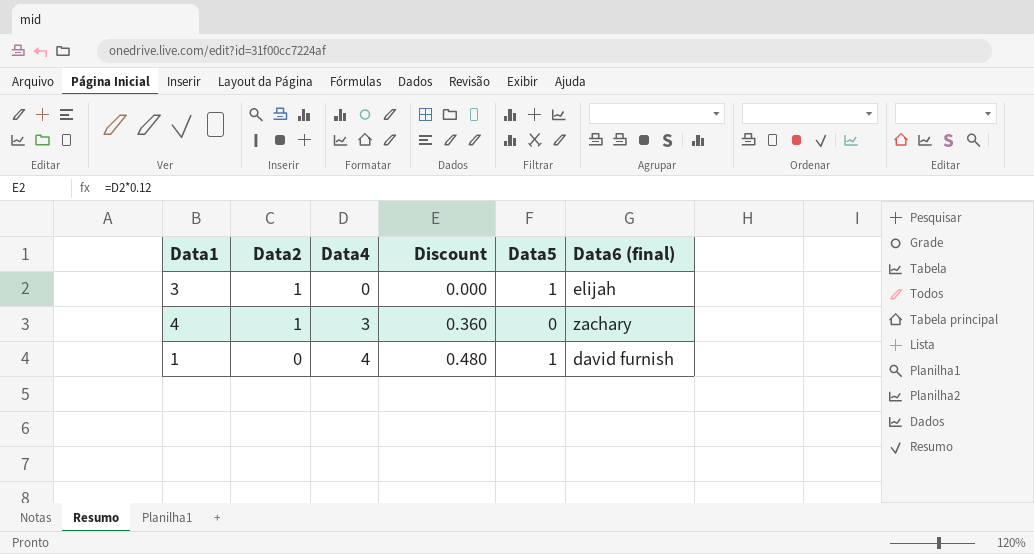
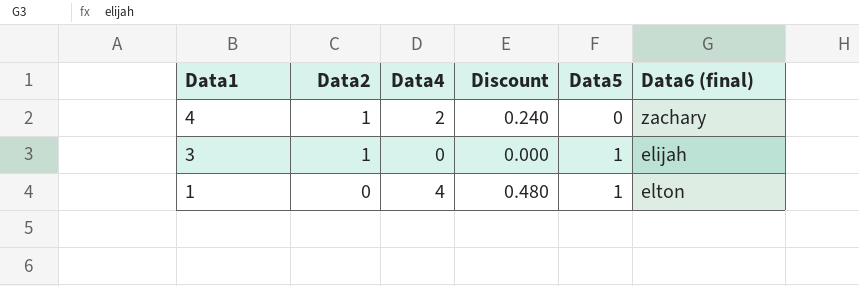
row order: Data2 descending -> Data1 descending
4 | Data4: 3 -> 2
4 | Discount: 0.360 -> 0.240
1 | Data6 (final): david furnish -> elton

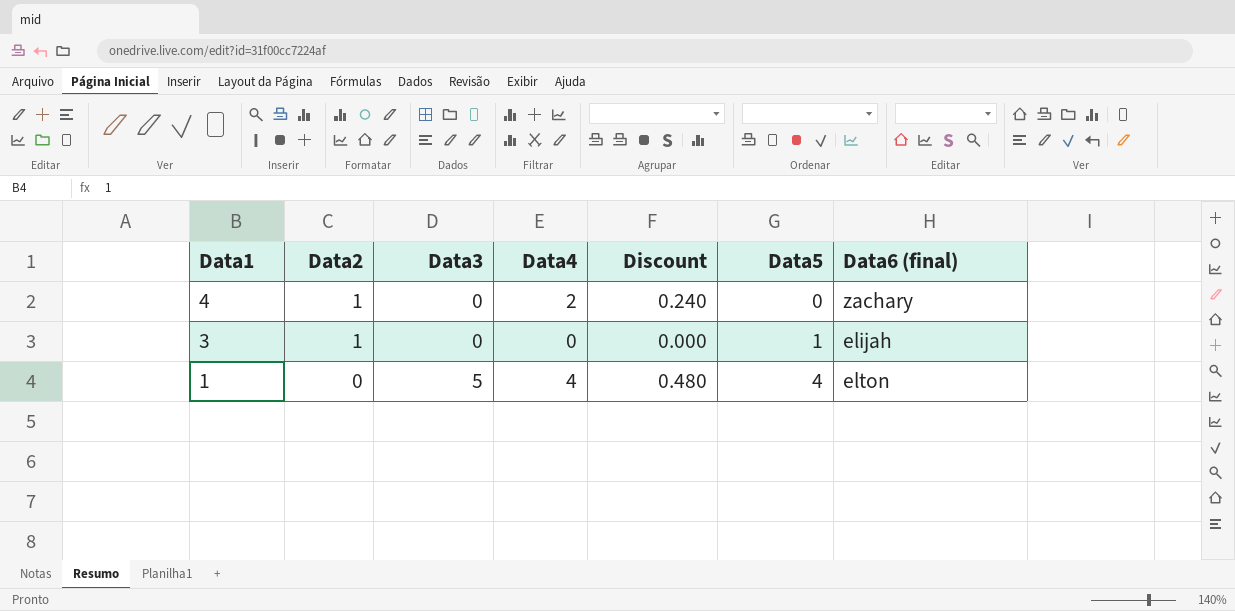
column Data3 | position: none -> 3
1 | Data5: 1 -> 4

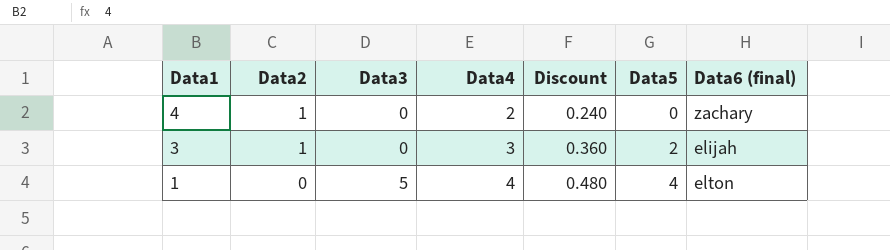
3 | Data4: 0 -> 3
3 | Discount: 0.000 -> 0.360
3 | Data5: 1 -> 2

